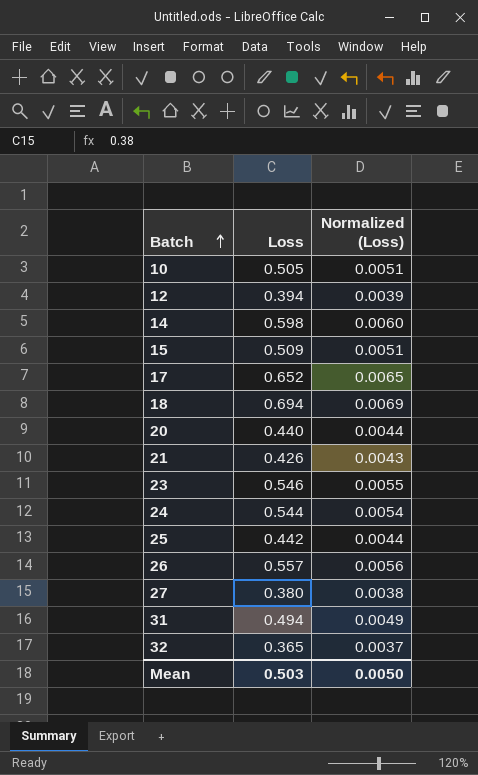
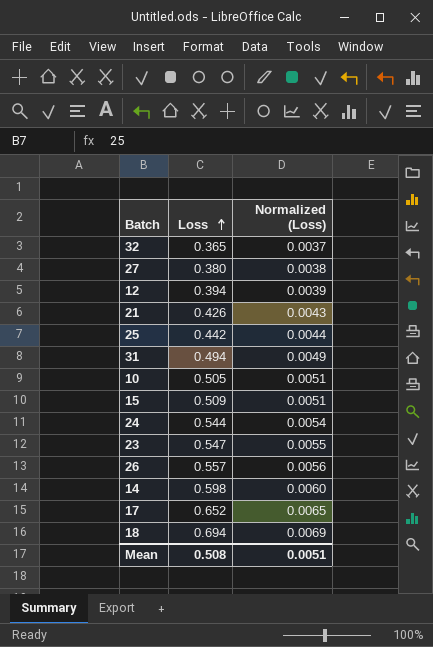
row order: Batch ascending -> Loss ascending
row 20: 0.440 | 0.0044 -> none
23 | Loss: 0.546 -> 0.547
Mean | Loss: 0.503 -> 0.508
Mean | Normalized (Loss): 0.0050 -> 0.0051

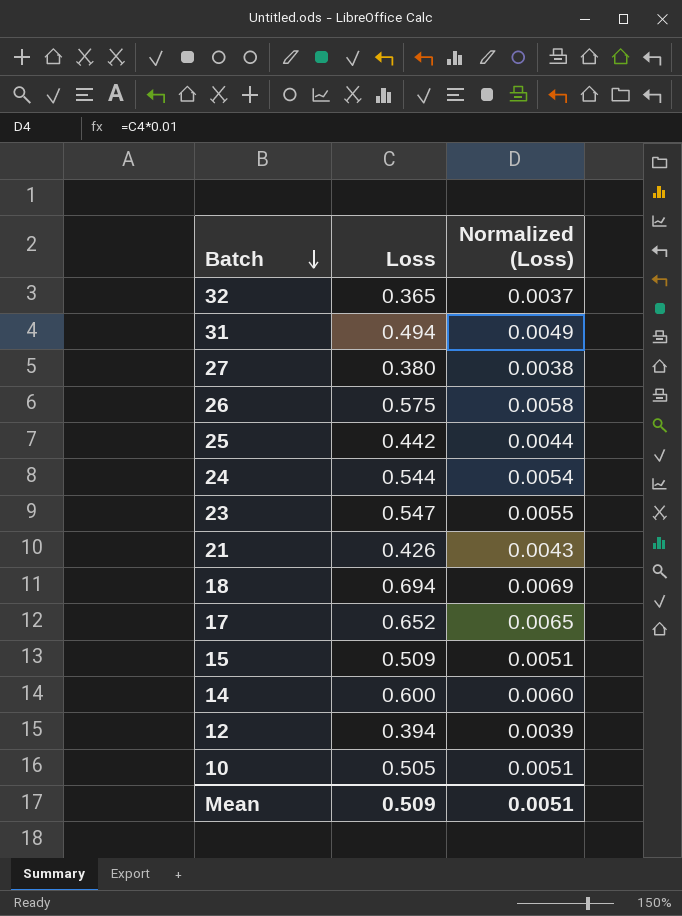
row order: Loss ascending -> Batch descending
26 | Loss: 0.557 -> 0.575
26 | Normalized (Loss): 0.0056 -> 0.0058
14 | Loss: 0.598 -> 0.600
Mean | Loss: 0.508 -> 0.509

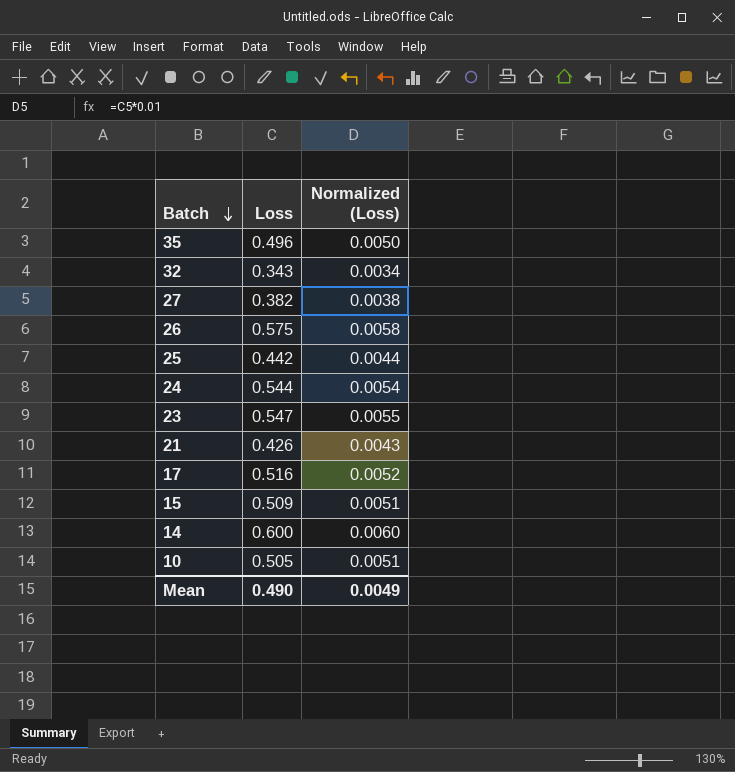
row 31: 0.494 | 0.0049 -> none
row 18: 0.694 | 0.0069 -> none
row 12: 0.394 | 0.0039 -> none
row 35: none -> 0.496 | 0.0050
32 | Loss: 0.365 -> 0.343
32 | Normalized (Loss): 0.0037 -> 0.0034
27 | Loss: 0.380 -> 0.382
17 | Loss: 0.652 -> 0.516
17 | Normalized (Loss): 0.0065 -> 0.0052
Mean | Loss: 0.509 -> 0.490
Mean | Normalized (Loss): 0.0051 -> 0.0049

